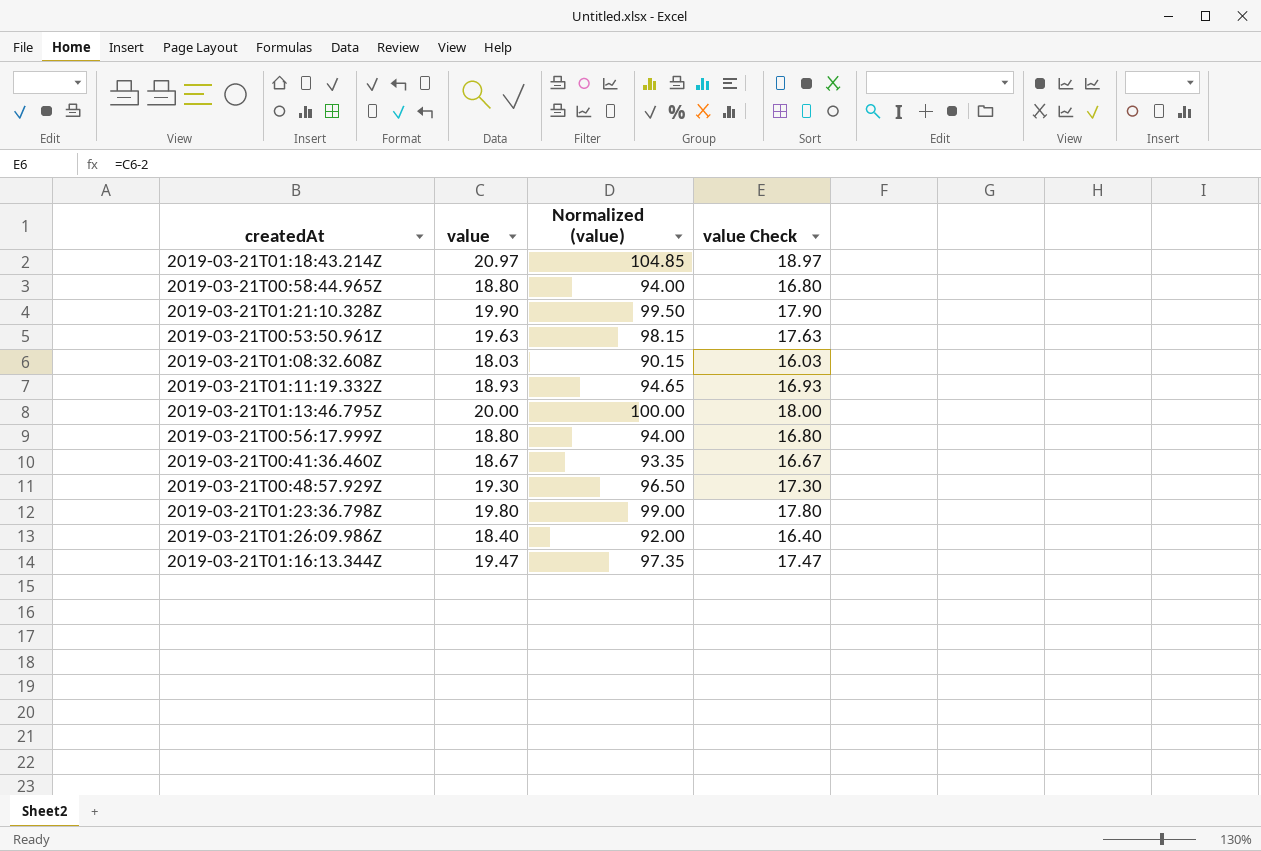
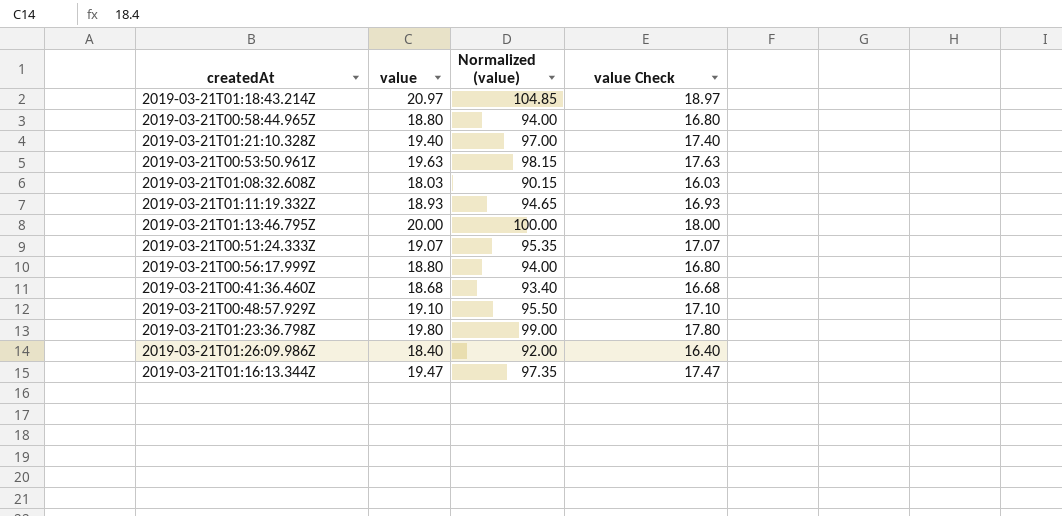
2019-03-21T01:21:10.328Z | value: 19.90 -> 19.40
2019-03-21T01:21:10.328Z | Normalized (value): 99.50 -> 97.00
2019-03-21T01:21:10.328Z | value Check: 17.90 -> 17.40
row 2019-03-21T00:51:24.333Z: none -> 19.07 | 95.35 | 17.07
2019-03-21T00:41:36.460Z | value: 18.67 -> 18.68
2019-03-21T00:41:36.460Z | Normalized (value): 93.35 -> 93.40
2019-03-21T00:41:36.460Z | value Check: 16.67 -> 16.68
2019-03-21T00:48:57.929Z | value: 19.30 -> 19.10
2019-03-21T00:48:57.929Z | Normalized (value): 96.50 -> 95.50
2019-03-21T00:48:57.929Z | value Check: 17.30 -> 17.10

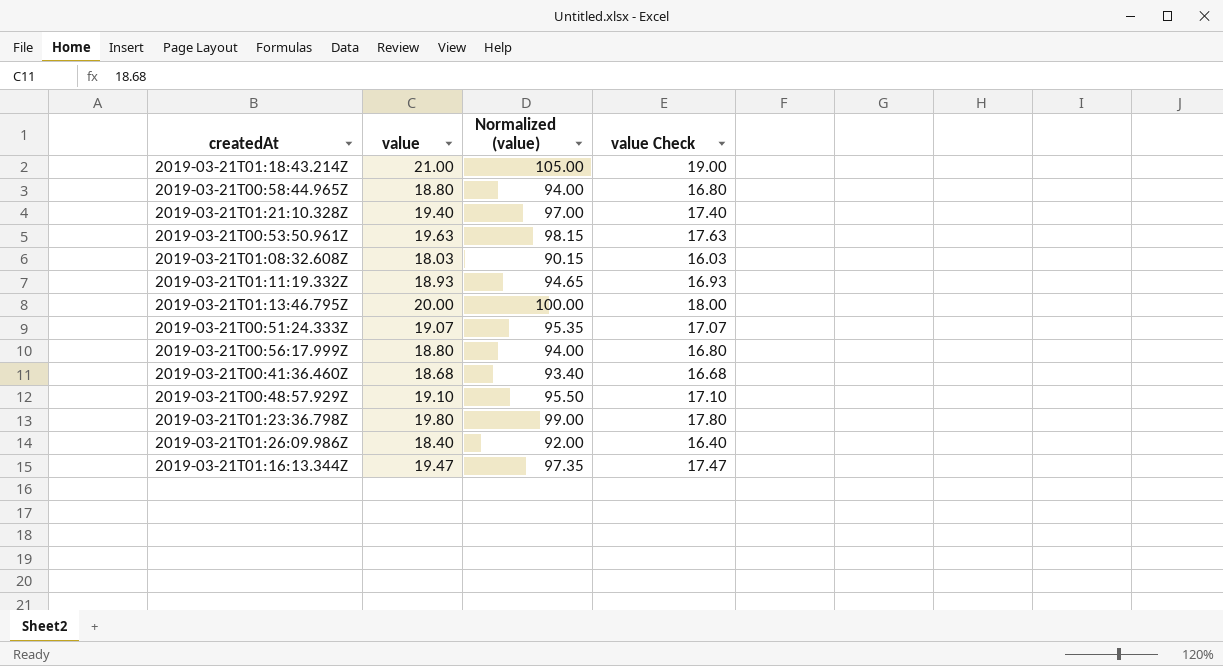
2019-03-21T01:18:43.214Z | value: 20.97 -> 21.00
2019-03-21T01:18:43.214Z | Normalized (value): 104.85 -> 105.00
2019-03-21T01:18:43.214Z | value Check: 18.97 -> 19.00

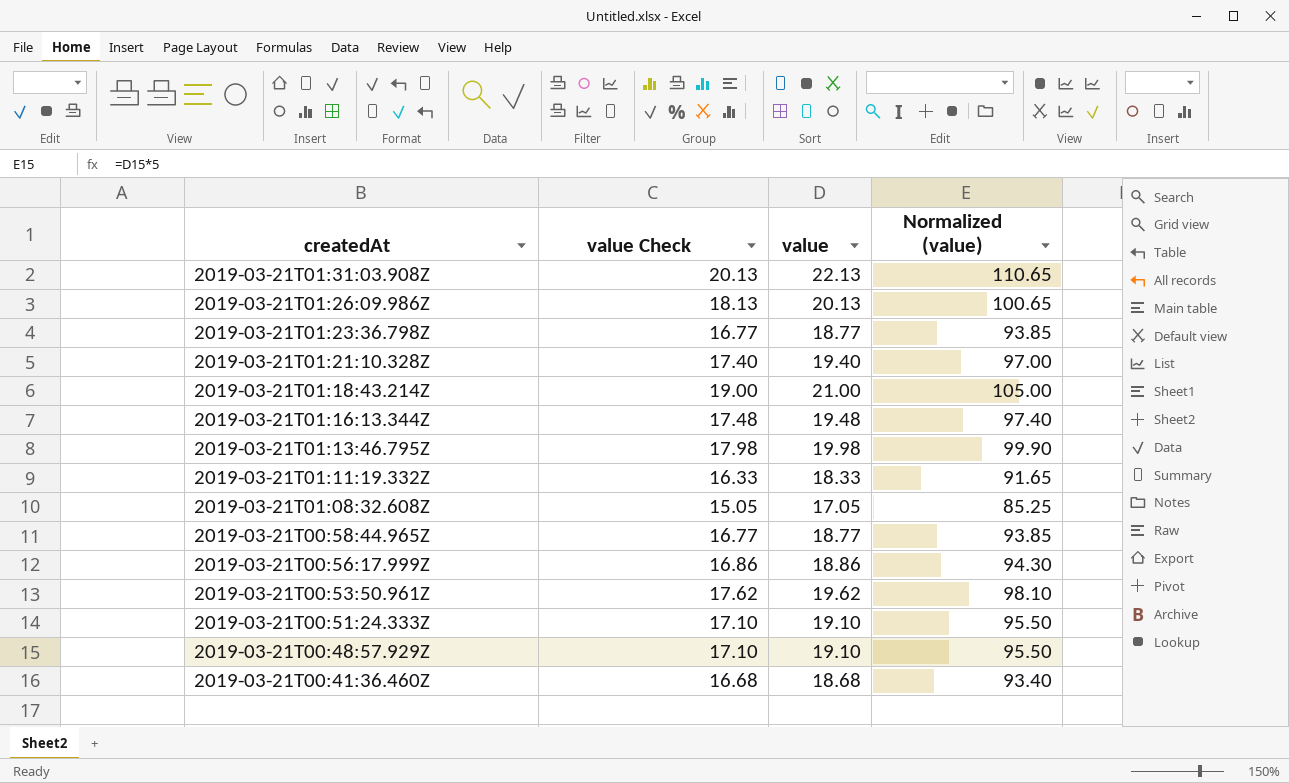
row order: none -> createdAt descending
column value Check | position: 4 -> 2
row 2019-03-21T01:31:03.908Z: none -> 20.13 | 22.13 | 110.65
2019-03-21T01:26:09.986Z | value Check: 16.40 -> 18.13
2019-03-21T01:26:09.986Z | value: 18.40 -> 20.13
2019-03-21T01:26:09.986Z | Normalized (value): 92.00 -> 100.65
2019-03-21T01:23:36.798Z | value Check: 17.80 -> 16.77
2019-03-21T01:23:36.798Z | value: 19.80 -> 18.77
2019-03-21T01:23:36.798Z | Normalized (value): 99.00 -> 93.85
2019-03-21T01:16:13.344Z | value Check: 17.47 -> 17.48
2019-03-21T01:16:13.344Z | value: 19.47 -> 19.48
2019-03-21T01:16:13.344Z | Normalized (value): 97.35 -> 97.40
2019-03-21T01:13:46.795Z | value Check: 18.00 -> 17.98
2019-03-21T01:13:46.795Z | value: 20.00 -> 19.98
2019-03-21T01:13:46.795Z | Normalized (value): 100.00 -> 99.90
2019-03-21T01:11:19.332Z | value Check: 16.93 -> 16.33
2019-03-21T01:11:19.332Z | value: 18.93 -> 18.33
2019-03-21T01:11:19.332Z | Normalized (value): 94.65 -> 91.65
2019-03-21T01:08:32.608Z | value Check: 16.03 -> 15.05
2019-03-21T01:08:32.608Z | value: 18.03 -> 17.05
2019-03-21T01:08:32.608Z | Normalized (value): 90.15 -> 85.25
2019-03-21T00:58:44.965Z | value Check: 16.80 -> 16.77
2019-03-21T00:58:44.965Z | value: 18.80 -> 18.77
2019-03-21T00:58:44.965Z | Normalized (value): 94.00 -> 93.85
2019-03-21T00:56:17.999Z | value Check: 16.80 -> 16.86
2019-03-21T00:56:17.999Z | value: 18.80 -> 18.86
2019-03-21T00:56:17.999Z | Normalized (value): 94.00 -> 94.30
2019-03-21T00:53:50.961Z | value Check: 17.63 -> 17.62
2019-03-21T00:53:50.961Z | value: 19.63 -> 19.62
2019-03-21T00:53:50.961Z | Normalized (value): 98.15 -> 98.10
2019-03-21T00:51:24.333Z | value Check: 17.07 -> 17.10
2019-03-21T00:51:24.333Z | value: 19.07 -> 19.10
2019-03-21T00:51:24.333Z | Normalized (value): 95.35 -> 95.50

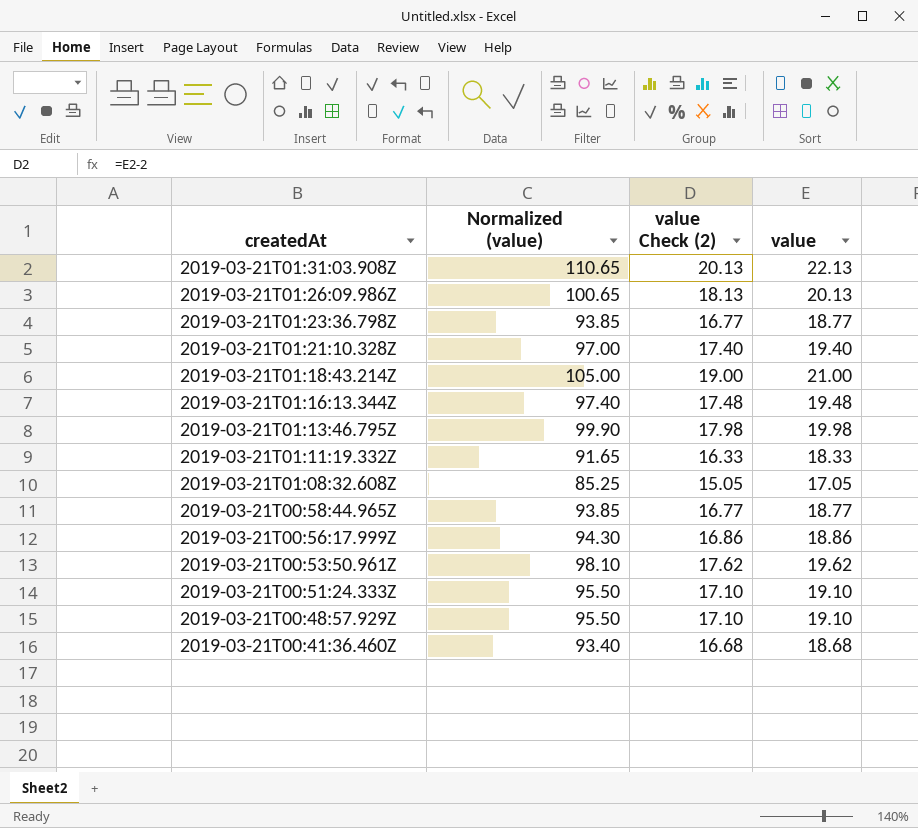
column Normalized (value) | position: 4 -> 2
column name: value Check -> value Check (2)

